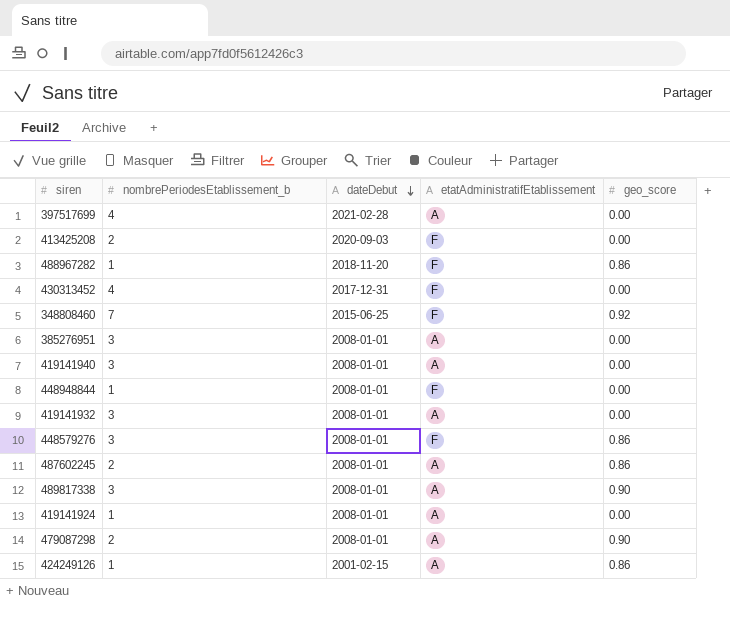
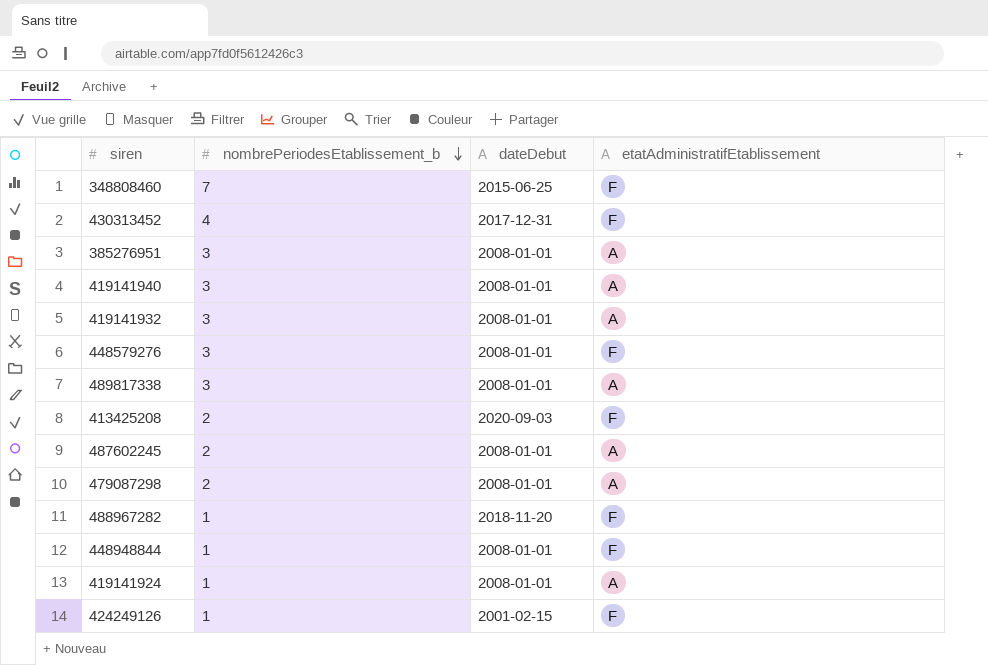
row order: dateDebut descending -> nombrePeriodesEtablissement_b descending
column geo_score | position: 5 -> none
row 397517699: 4 | 2021-02-28 | A | 0.00 -> none
424249126 | etatAdministratifEtablissement: A -> F

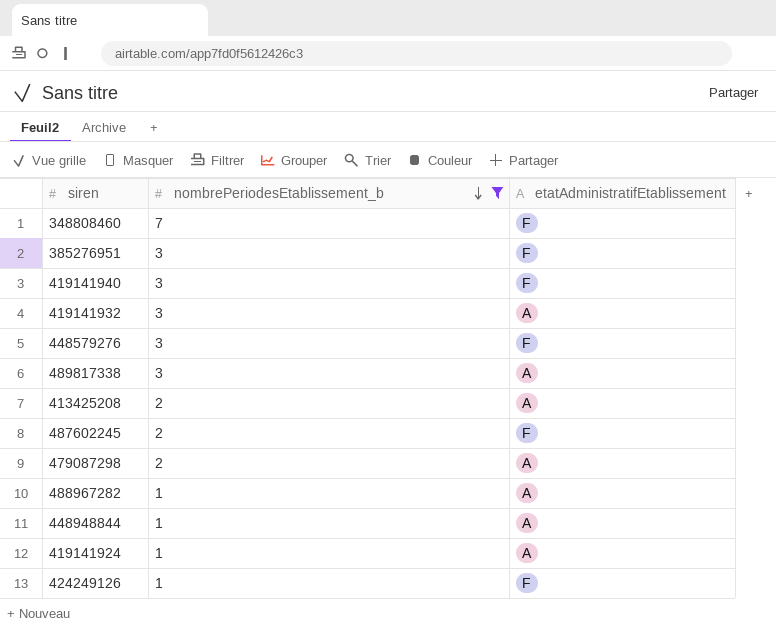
filter: none -> nombrePeriodesEtablissement_b != 4
column dateDebut | position: 3 -> none
385276951 | etatAdministratifEtablissement: A -> F
419141940 | etatAdministratifEtablissement: A -> F
413425208 | etatAdministratifEtablissement: F -> A
487602245 | etatAdministratifEtablissement: A -> F
488967282 | etatAdministratifEtablissement: F -> A
448948844 | etatAdministratifEtablissement: F -> A

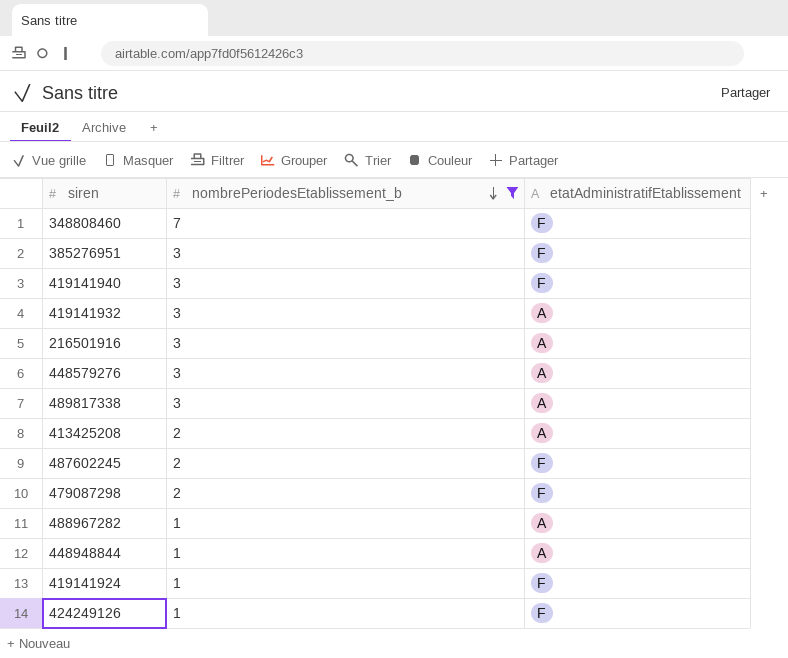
row 216501916: none -> 3 | A
448579276 | etatAdministratifEtablissement: F -> A
479087298 | etatAdministratifEtablissement: A -> F
419141924 | etatAdministratifEtablissement: A -> F

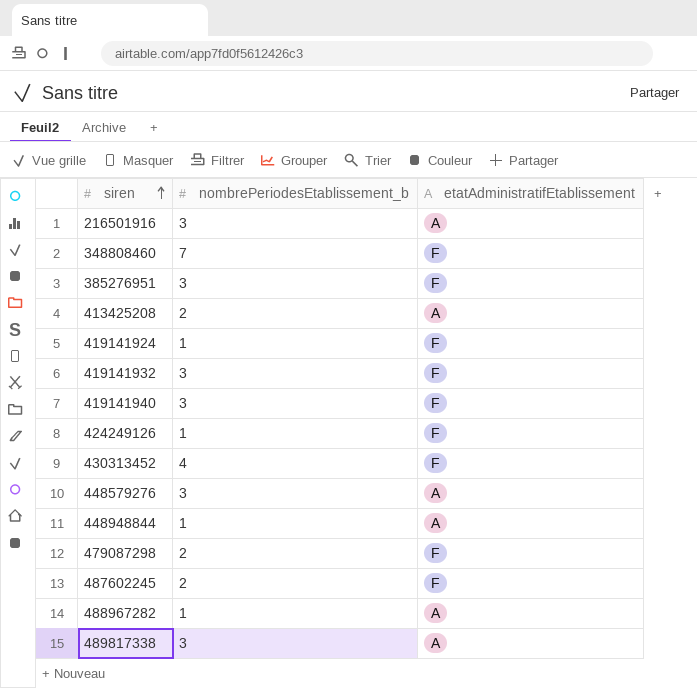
filter: nombrePeriodesEtablissement_b != 4 -> none
row order: nombrePeriodesEtablissement_b descending -> siren ascending
419141932 | etatAdministratifEtablissement: A -> F

